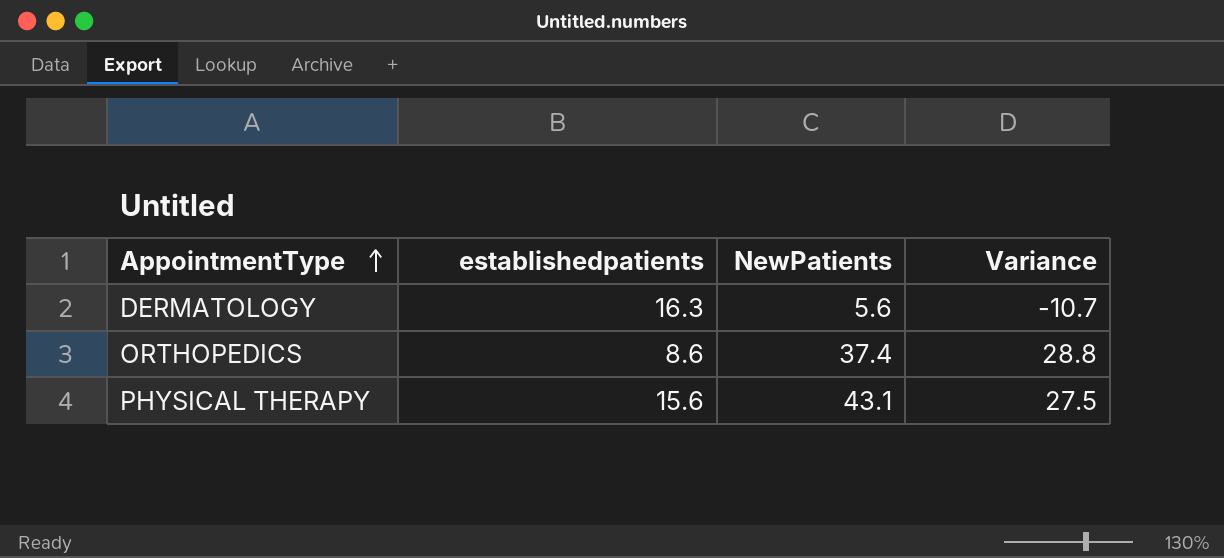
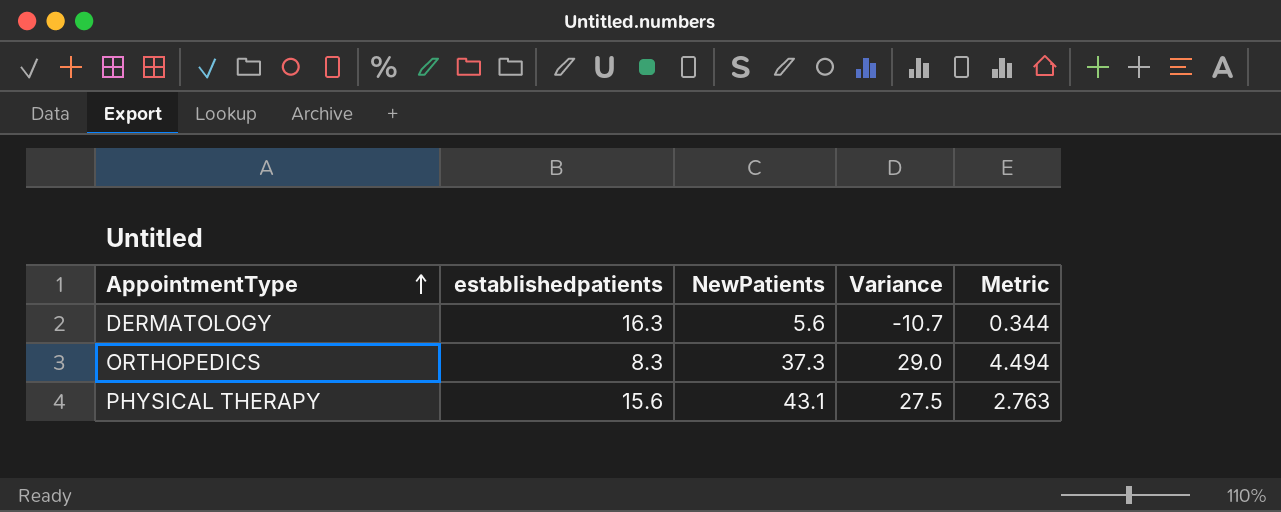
column Metric | formula: none -> [NewPatients] / [establishedpatients]
ORTHOPEDICS | establishedpatients: 8.6 -> 8.3
ORTHOPEDICS | NewPatients: 37.4 -> 37.3
ORTHOPEDICS | Variance: 28.8 -> 29.0

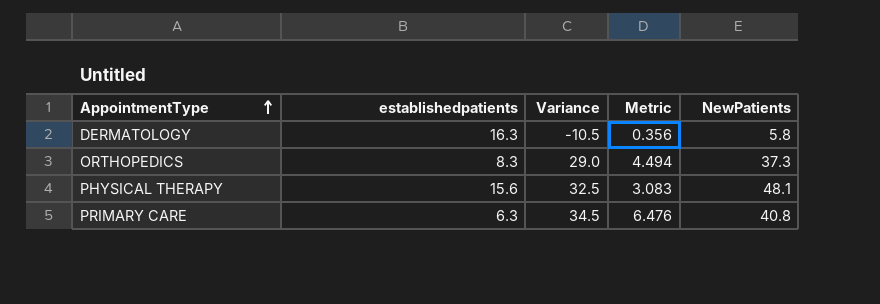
column NewPatients | position: 3 -> 5
DERMATOLOGY | Variance: -10.7 -> -10.5
DERMATOLOGY | Metric: 0.344 -> 0.356
DERMATOLOGY | NewPatients: 5.6 -> 5.8
PHYSICAL THERAPY | Variance: 27.5 -> 32.5
PHYSICAL THERAPY | Metric: 2.763 -> 3.083
PHYSICAL THERAPY | NewPatients: 43.1 -> 48.1
row PRIMARY CARE: none -> 6.3 | 34.5 | 6.476 | 40.8

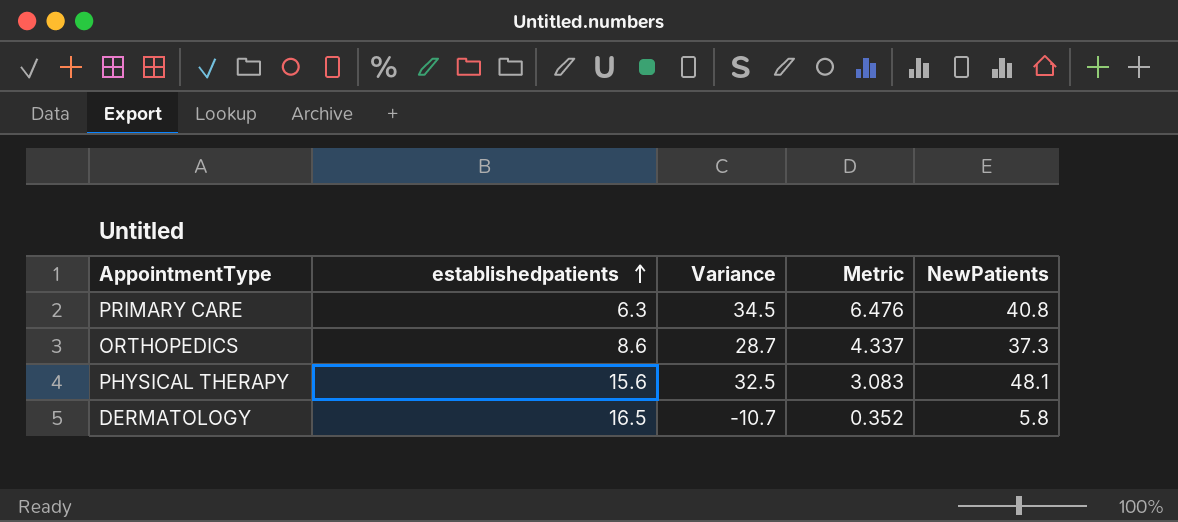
row order: AppointmentType ascending -> establishedpatients ascending
ORTHOPEDICS | establishedpatients: 8.3 -> 8.6
ORTHOPEDICS | Variance: 29.0 -> 28.7
ORTHOPEDICS | Metric: 4.494 -> 4.337
DERMATOLOGY | establishedpatients: 16.3 -> 16.5
DERMATOLOGY | Variance: -10.5 -> -10.7
DERMATOLOGY | Metric: 0.356 -> 0.352

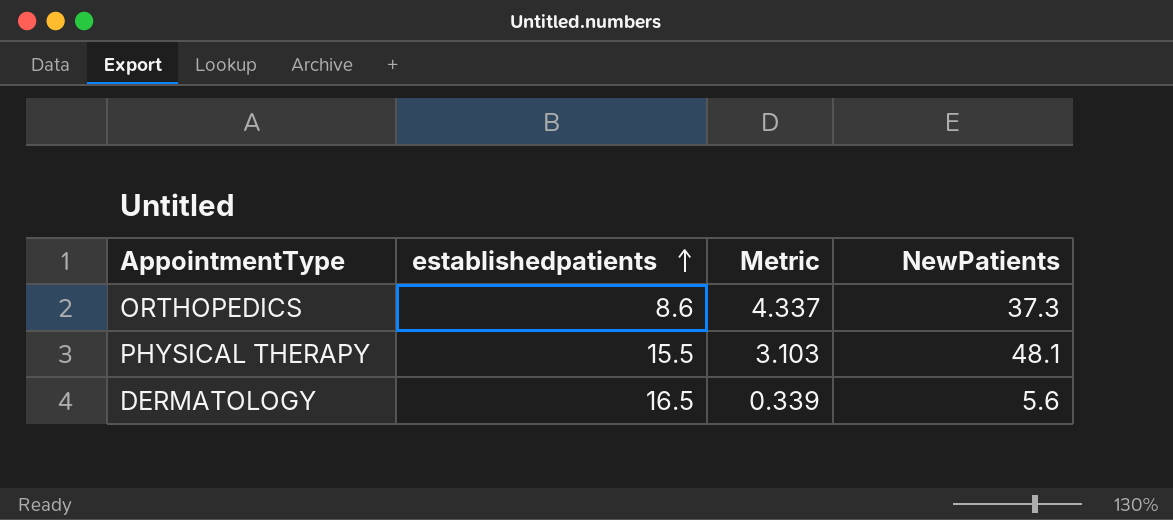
column Variance | formula: [NewPatients] - [establishedpatients] -> none
row PRIMARY CARE: 6.3 | 34.5 | 6.476 | 40.8 -> none
PHYSICAL THERAPY | establishedpatients: 15.6 -> 15.5
PHYSICAL THERAPY | Metric: 3.083 -> 3.103
DERMATOLOGY | Metric: 0.352 -> 0.339
DERMATOLOGY | NewPatients: 5.8 -> 5.6

